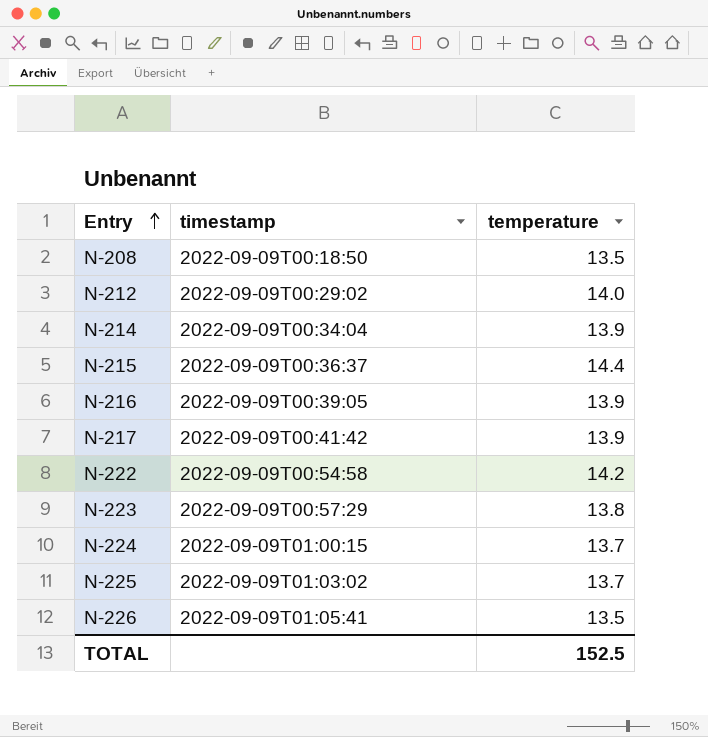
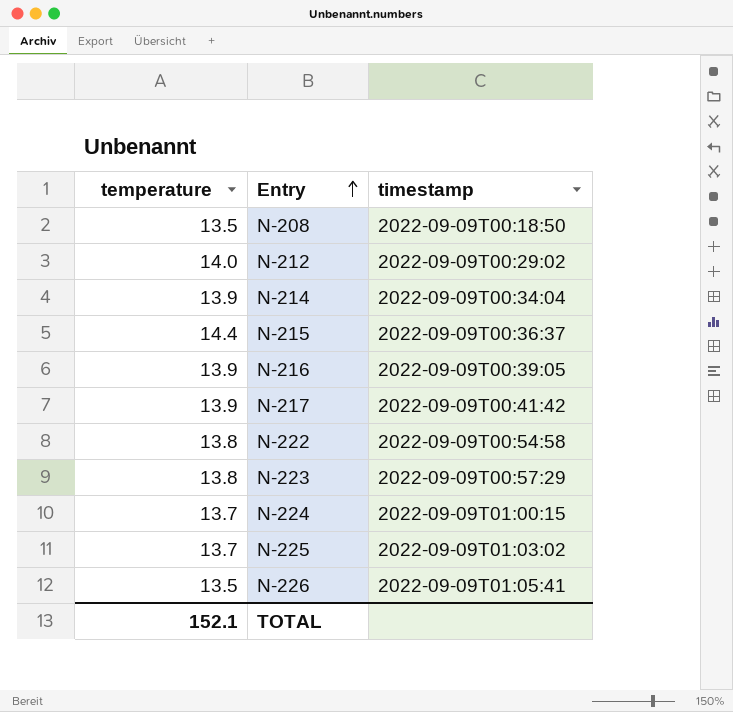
column temperature | position: 3 -> 1
N-222 | temperature: 14.2 -> 13.8
TOTAL | temperature: 152.5 -> 152.1

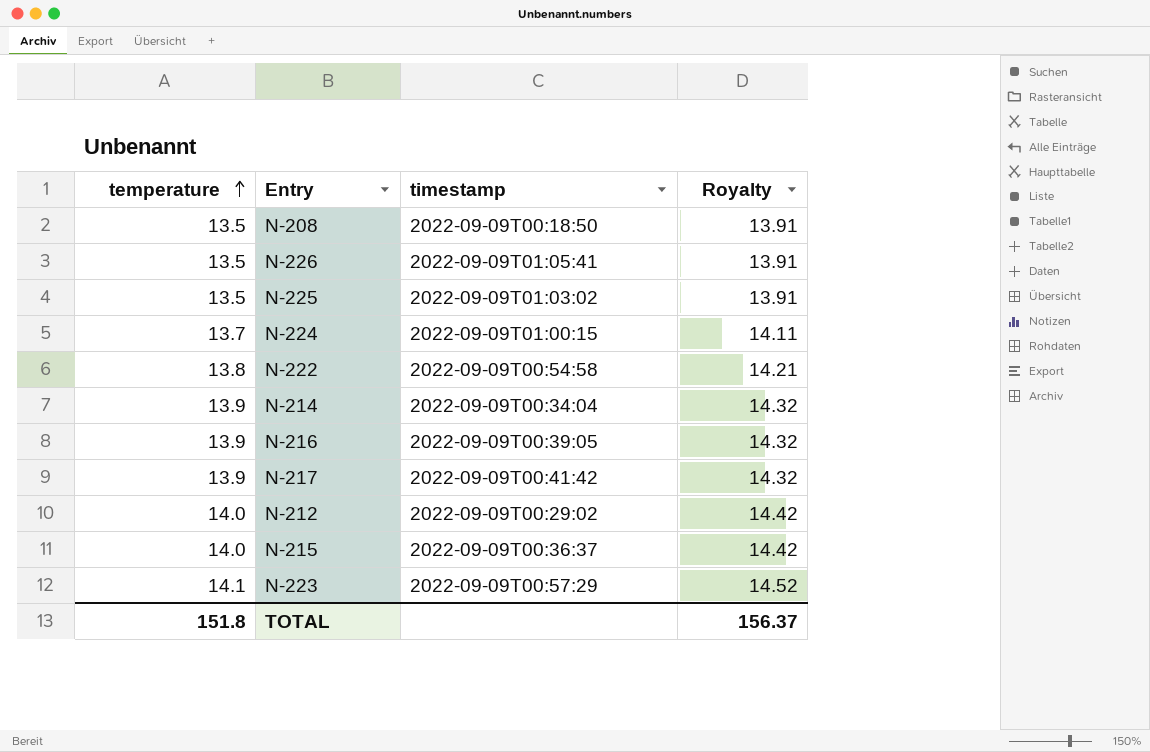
row order: Entry ascending -> temperature ascending
column Royalty | formula: none -> [temperature] * 1.03
N-225 | temperature: 13.7 -> 13.5
N-215 | temperature: 14.4 -> 14.0
N-223 | temperature: 13.8 -> 14.1
TOTAL | temperature: 152.1 -> 151.8

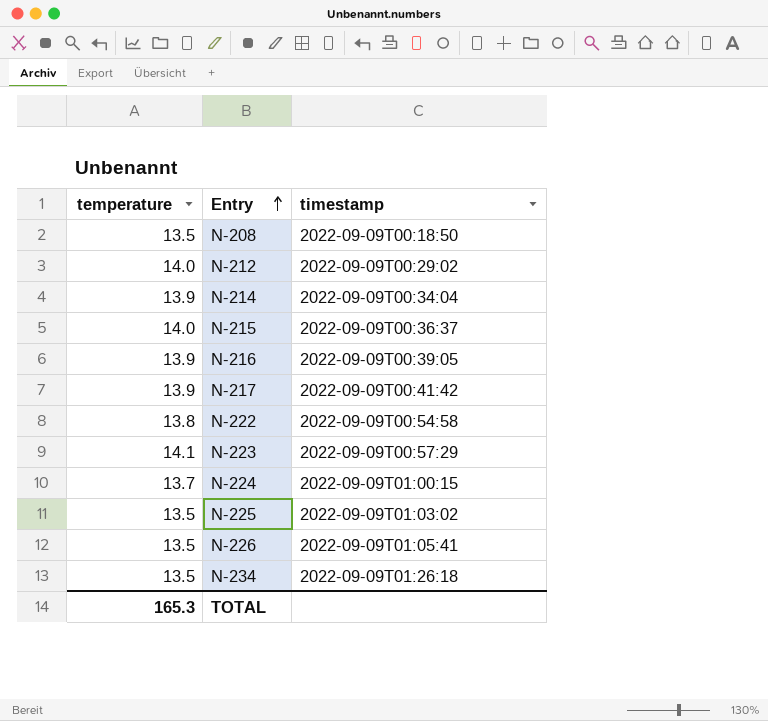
row order: temperature ascending -> Entry ascending
column Royalty | formula: [temperature] * 1.03 -> none
row N-234: none -> 13.5 | 2022-09-09T01:26:18
TOTAL | temperature: 151.8 -> 165.3

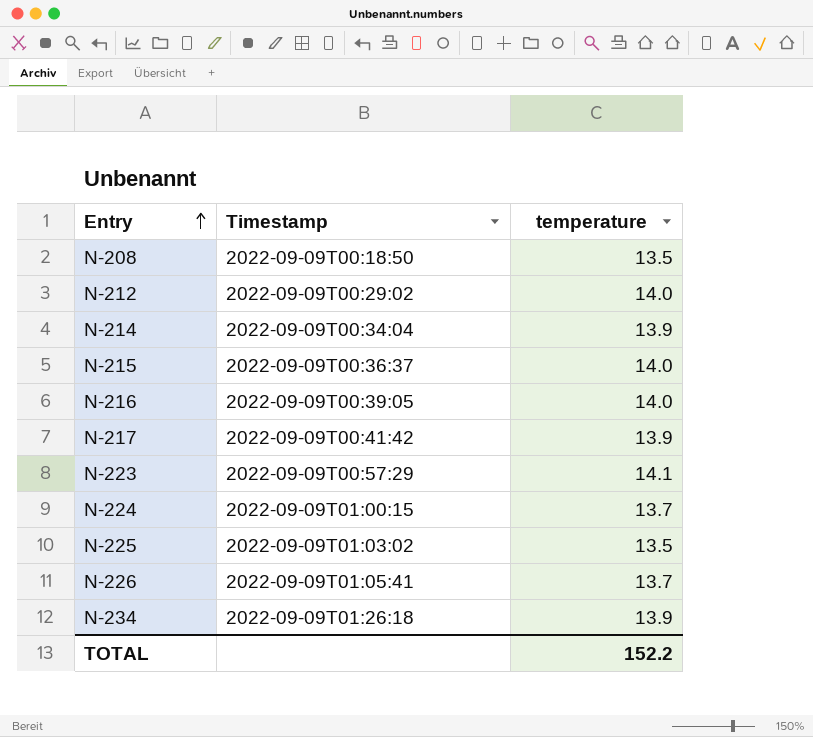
column name: timestamp -> Timestamp
column temperature | position: 1 -> 3
row N-222: 13.8 | 2022-09-09T00:54:58 -> none
N-216 | temperature: 13.9 -> 14.0
N-226 | temperature: 13.5 -> 13.7
N-234 | temperature: 13.5 -> 13.9
TOTAL | temperature: 165.3 -> 152.2

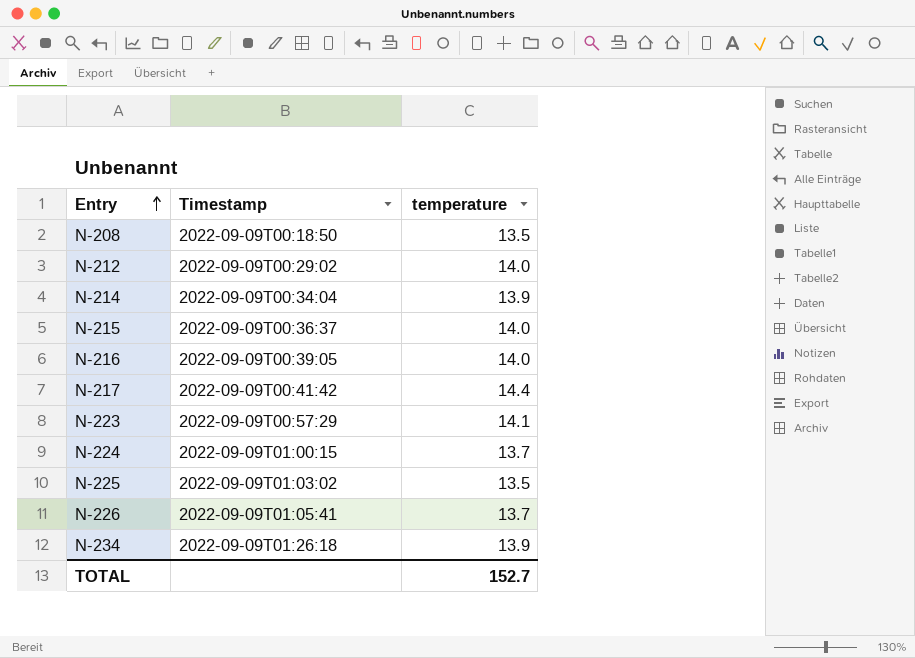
N-217 | temperature: 13.9 -> 14.4
TOTAL | temperature: 152.2 -> 152.7

